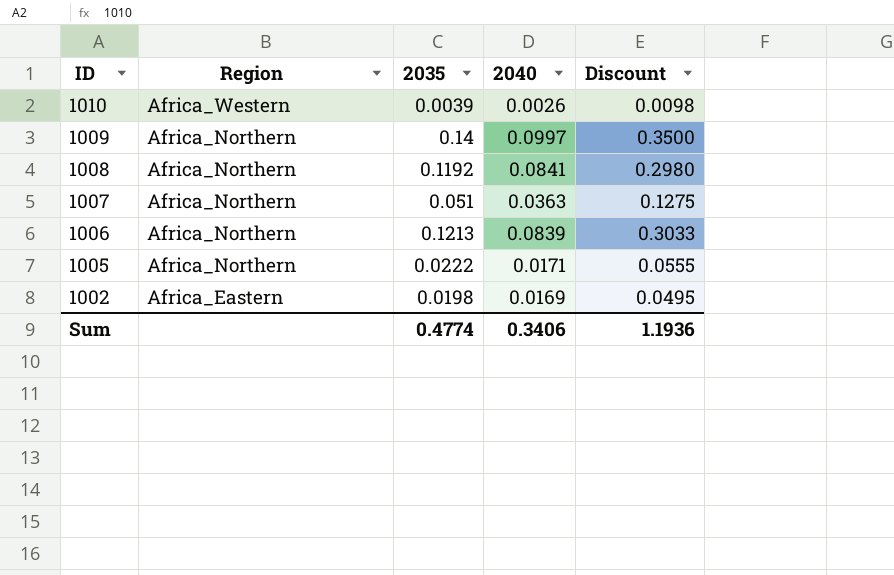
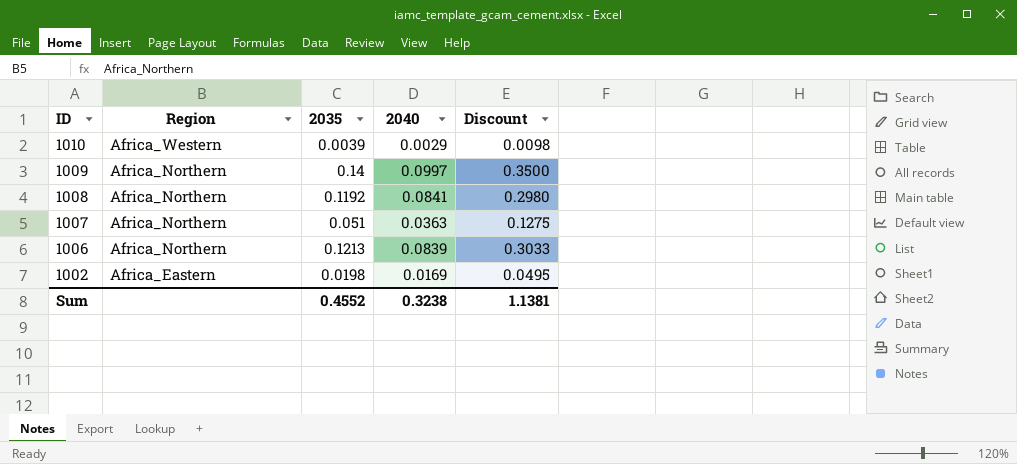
row 1005: Africa_Northern | 0.0222 | 0.0171 | 0.0555 -> none
1010 | 2040: 0.0026 -> 0.0029
Sum | 2035: 0.4774 -> 0.4552
Sum | 2040: 0.3406 -> 0.3238
Sum | Discount: 1.1936 -> 1.1381

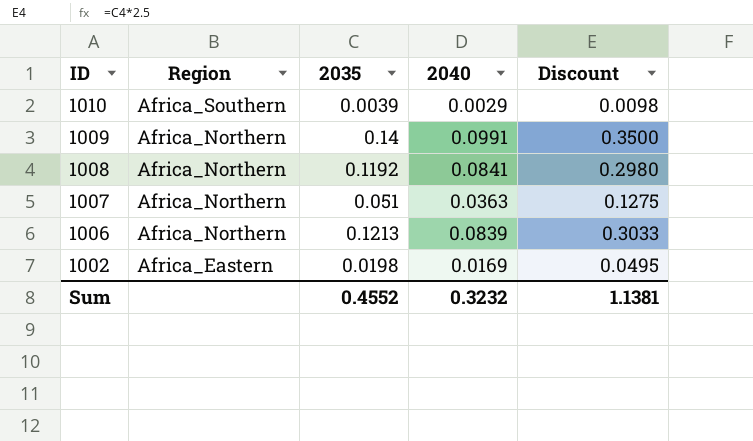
1010 | Region: Africa_Western -> Africa_Southern
1009 | 2040: 0.0997 -> 0.0991
Sum | 2040: 0.3238 -> 0.3232

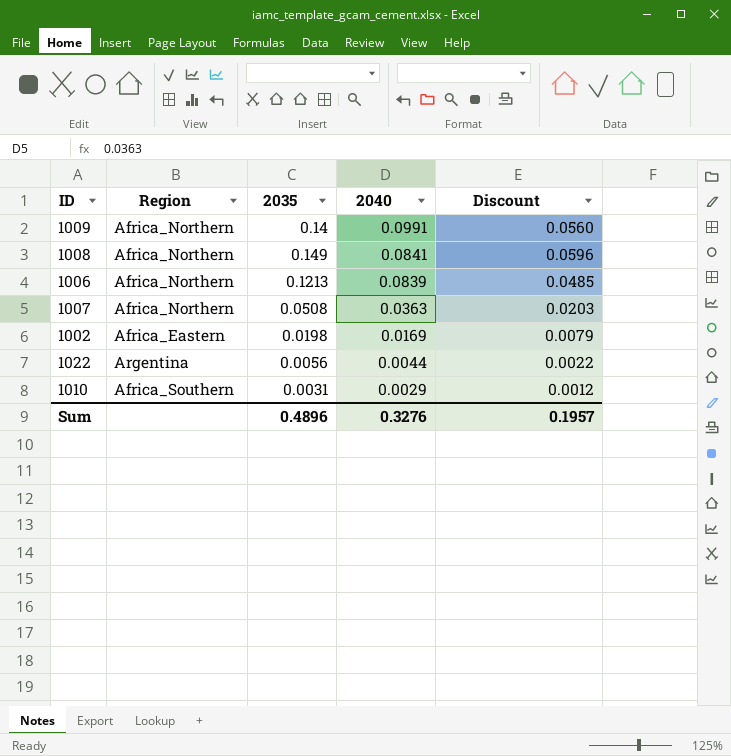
row order: ID descending -> 2040 descending
column Discount | formula: [2035] * 2.5 -> [2035] * 0.4
1008 | 2035: 0.1192 -> 0.149
1007 | 2035: 0.051 -> 0.0508
row 1022: none -> Argentina | 0.0056 | 0.0044 | 0.0022
1010 | 2035: 0.0039 -> 0.0031
Sum | 2035: 0.4552 -> 0.4896
Sum | 2040: 0.3232 -> 0.3276
Sum | Discount: 1.1381 -> 0.1957

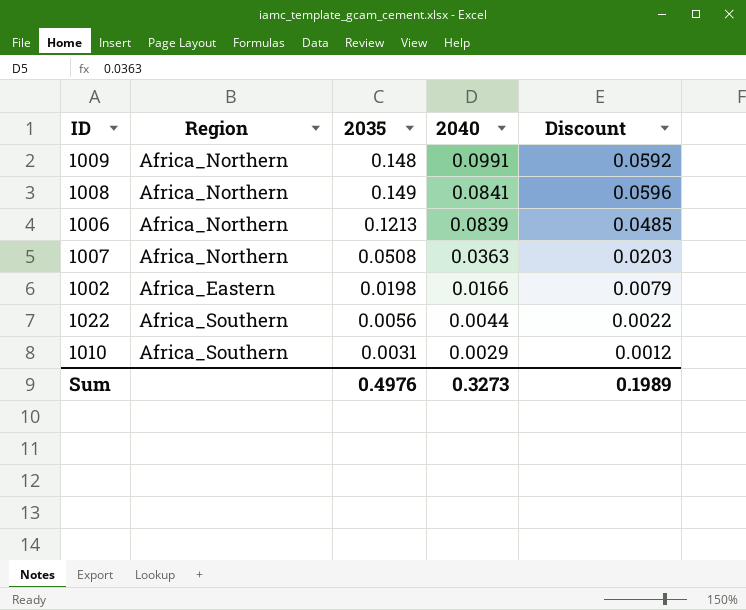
1009 | 2035: 0.14 -> 0.148
1009 | Discount: 0.0560 -> 0.0592
1002 | 2040: 0.0169 -> 0.0166
1022 | Region: Argentina -> Africa_Southern
Sum | 2035: 0.4896 -> 0.4976
Sum | 2040: 0.3276 -> 0.3273
Sum | Discount: 0.1957 -> 0.1989

